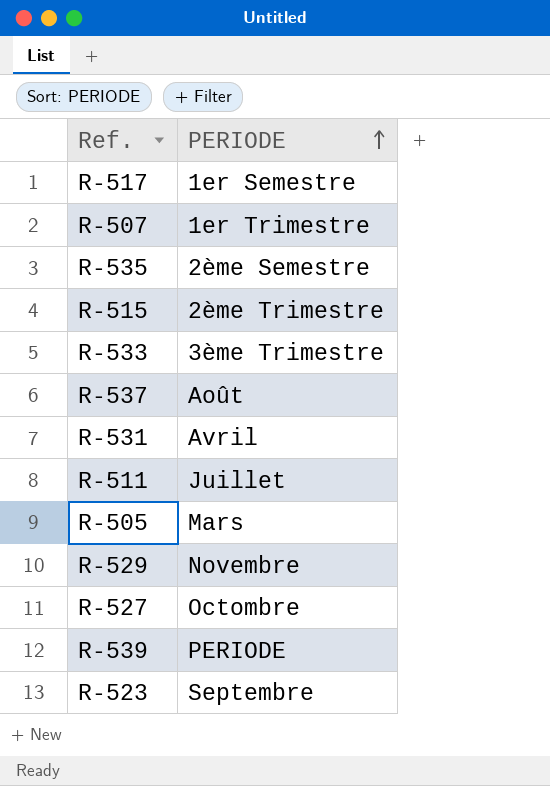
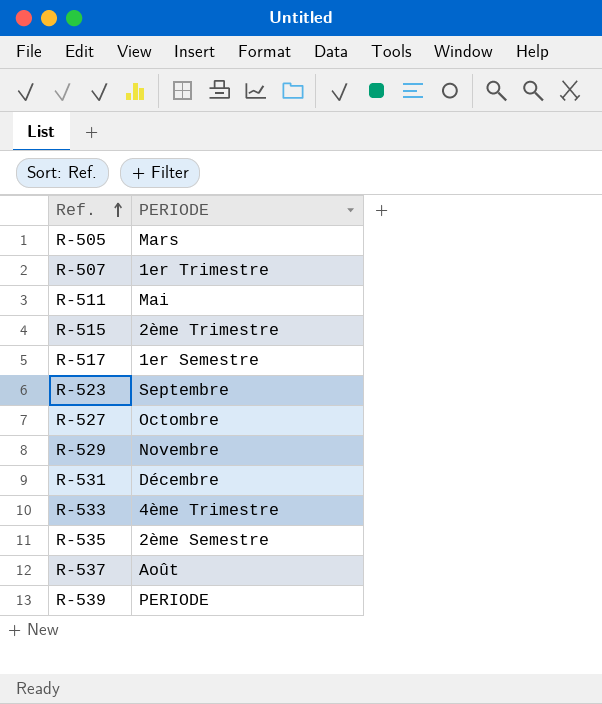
row order: PERIODE ascending -> Ref. ascending
R-511 | PERIODE: Juillet -> Mai
R-531 | PERIODE: Avril -> Décembre
R-533 | PERIODE: 3ème Trimestre -> 4ème Trimestre

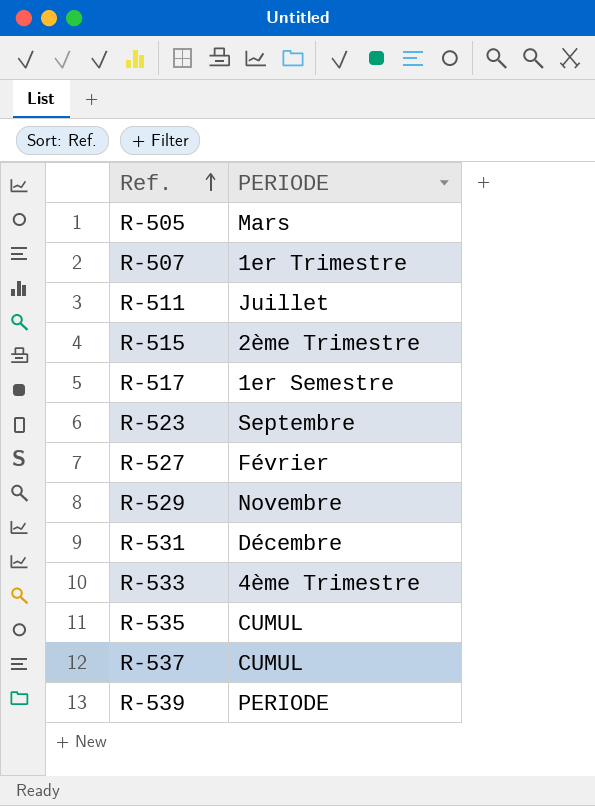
R-511 | PERIODE: Mai -> Juillet
R-527 | PERIODE: Octombre -> Février
R-535 | PERIODE: 2ème Semestre -> CUMUL
R-537 | PERIODE: Août -> CUMUL

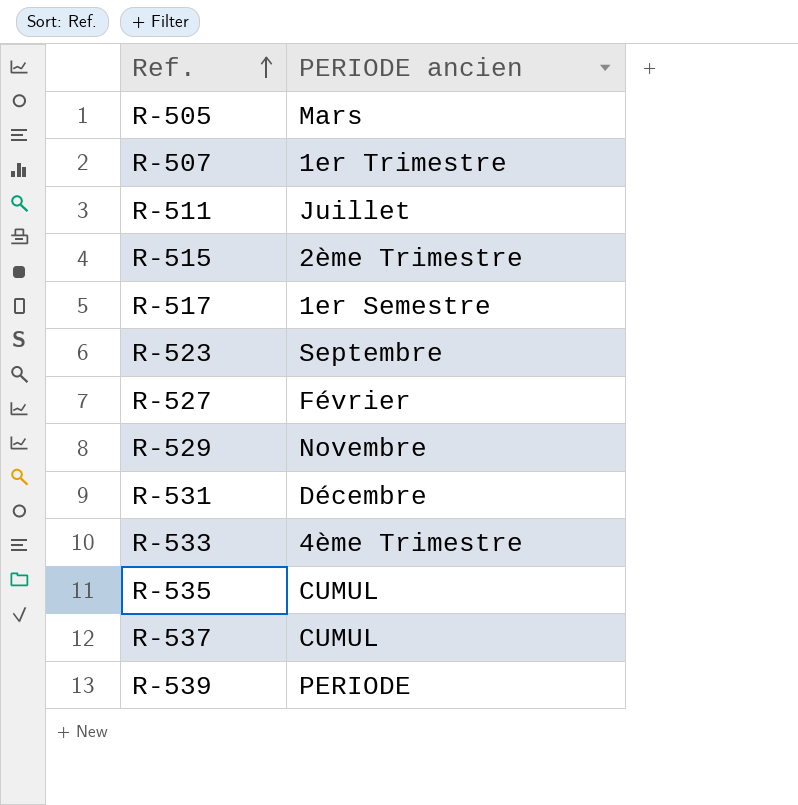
column name: PERIODE -> PERIODE ancien

